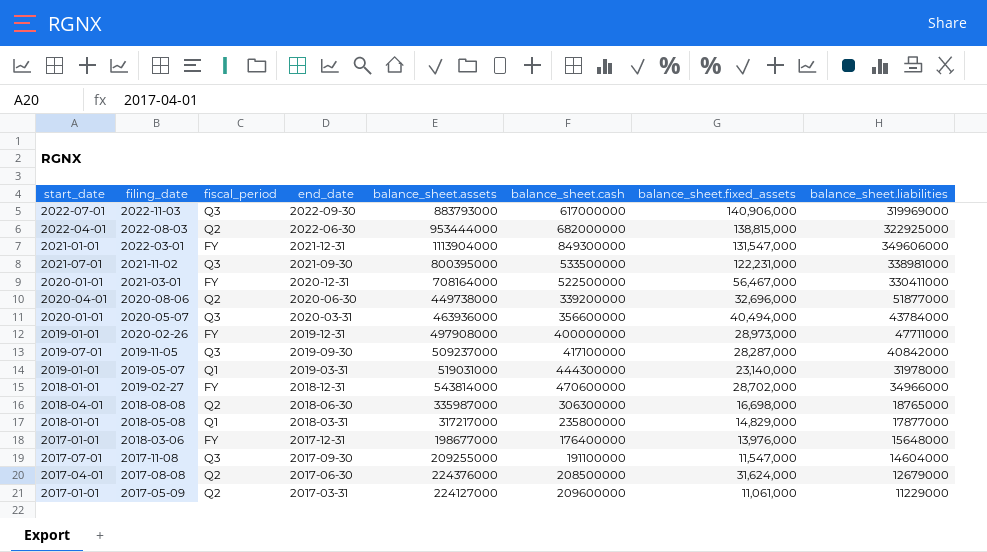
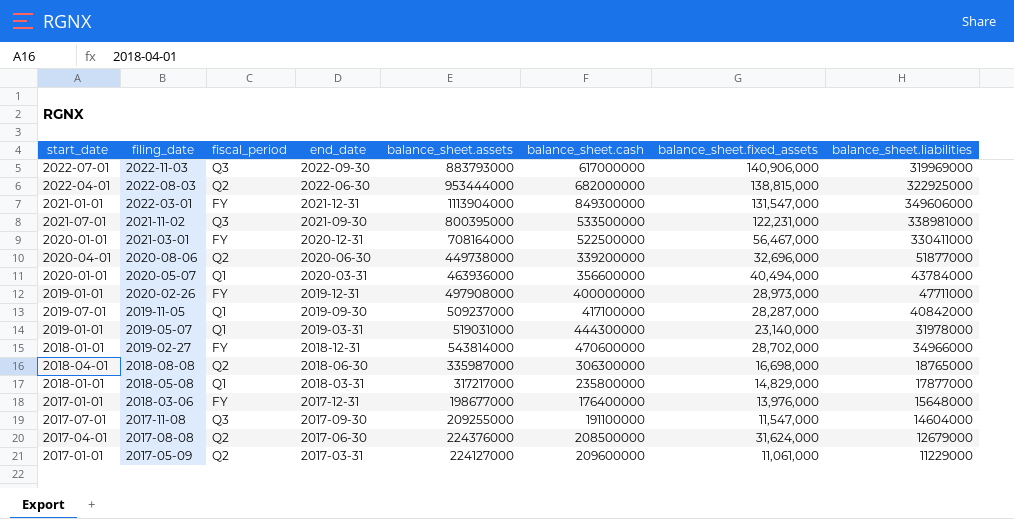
2020-05-07 | fiscal_period: Q3 -> Q1
2019-11-05 | fiscal_period: Q3 -> Q1

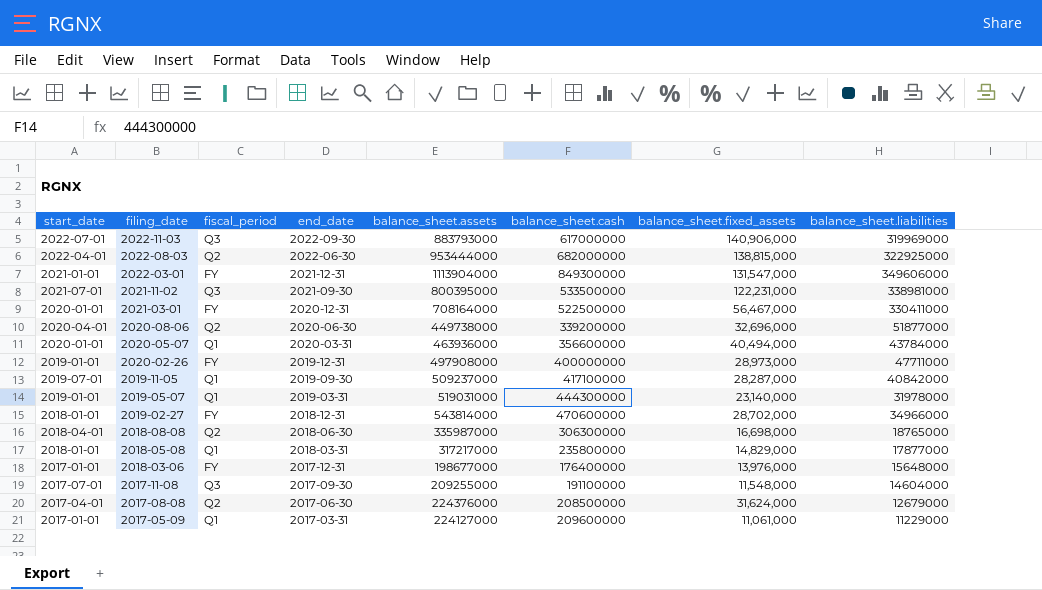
2017-11-08 | balance_sheet.fixed_assets: 11,547,000 -> 11,548,000
2017-05-09 | fiscal_period: Q2 -> Q1

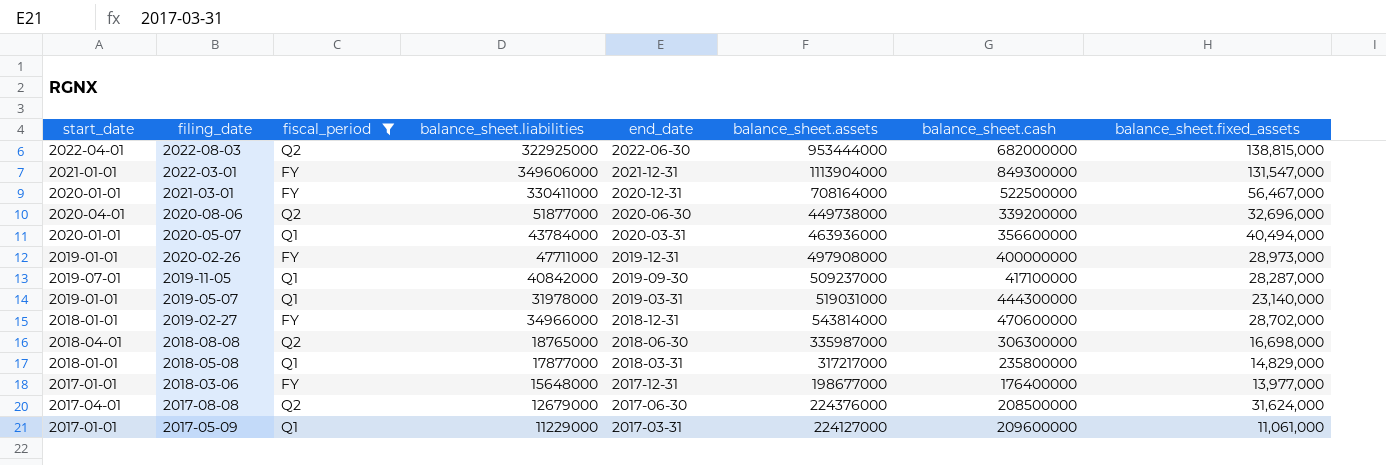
filter: none -> fiscal_period != Q3
column balance_sheet.liabilities | position: 8 -> 4
2018-03-06 | balance_sheet.fixed_assets: 13,976,000 -> 13,977,000

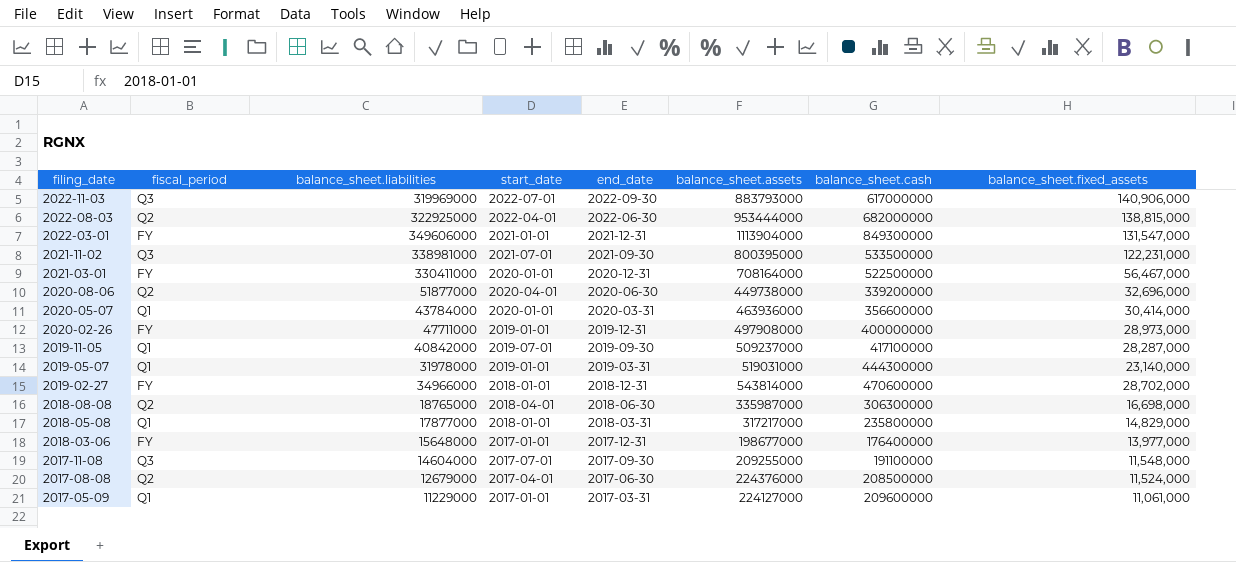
filter: fiscal_period != Q3 -> none
column start_date | position: 1 -> 4
2020-05-07 | balance_sheet.fixed_assets: 40,494,000 -> 30,414,000
2017-08-08 | balance_sheet.fixed_assets: 31,624,000 -> 11,524,000

